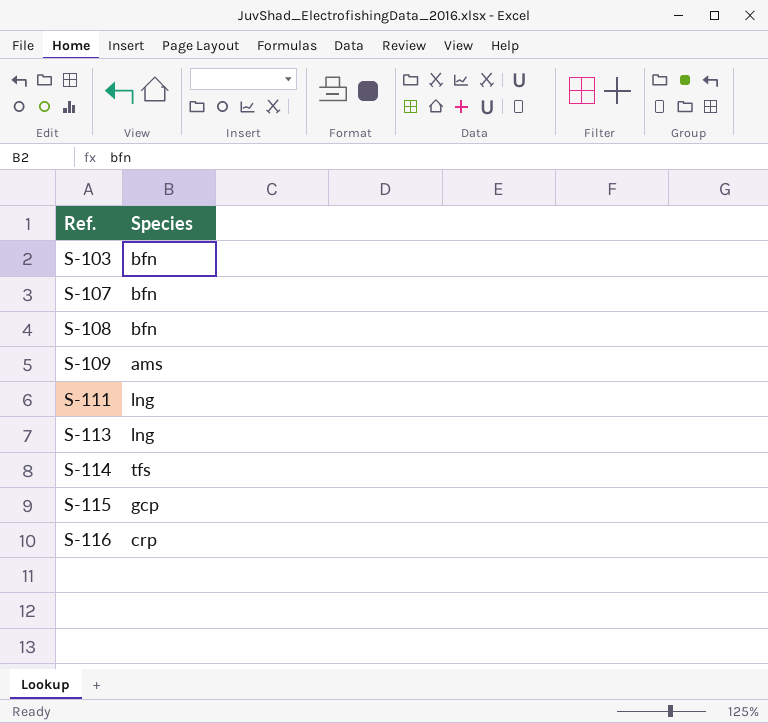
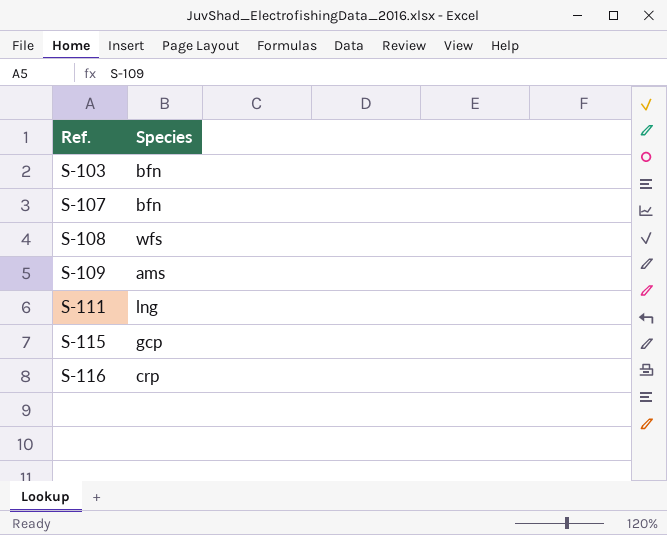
row S-113: lng -> none
row S-114: tfs -> none
S-108 | Species: bfn -> wfs

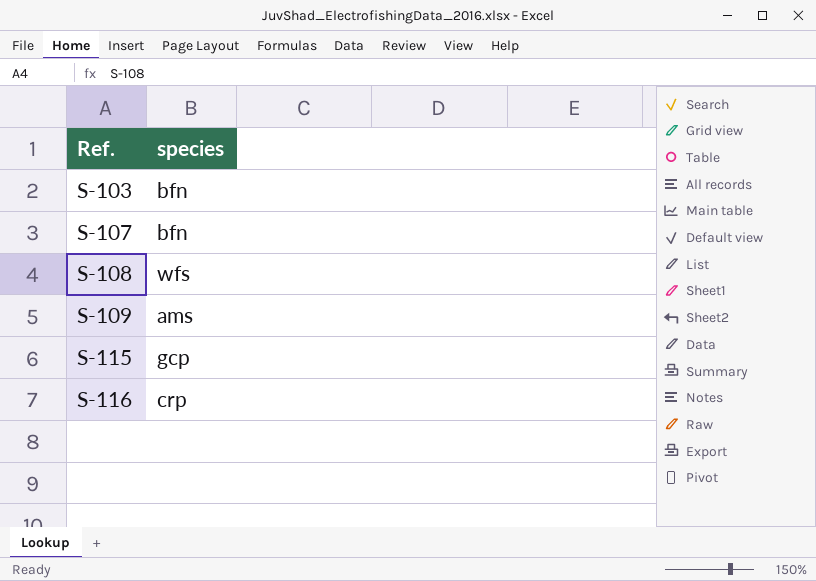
column name: Species -> species
row S-111: lng -> none

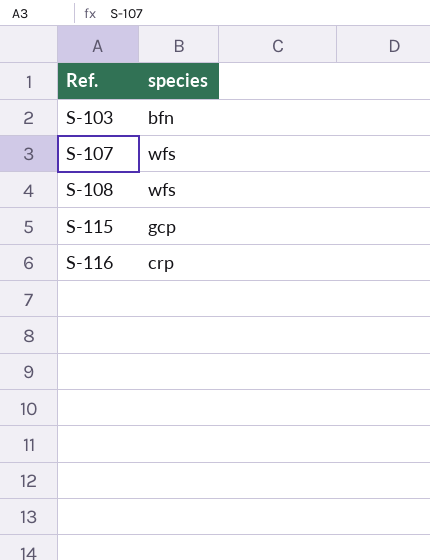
row S-109: ams -> none
S-107 | species: bfn -> wfs

